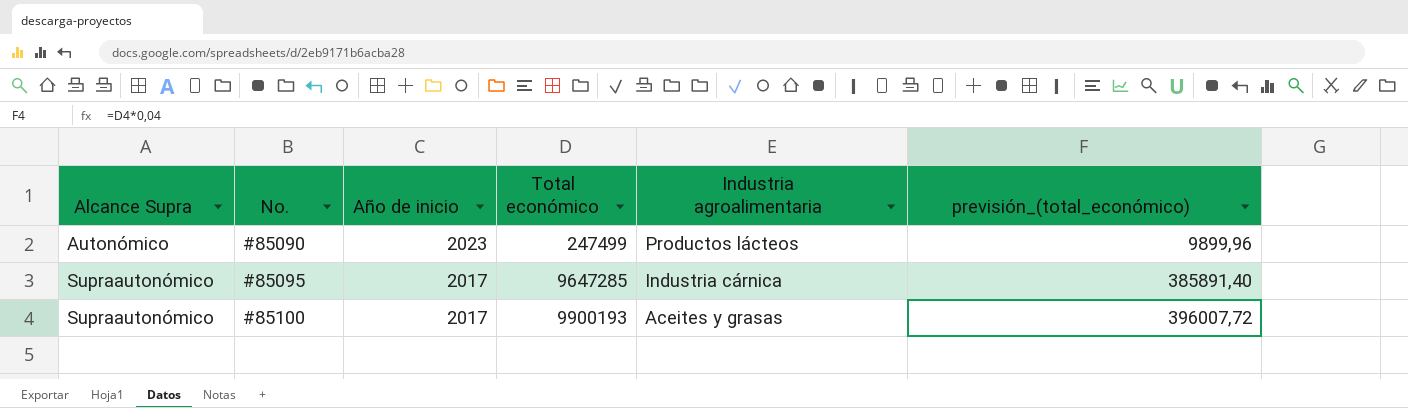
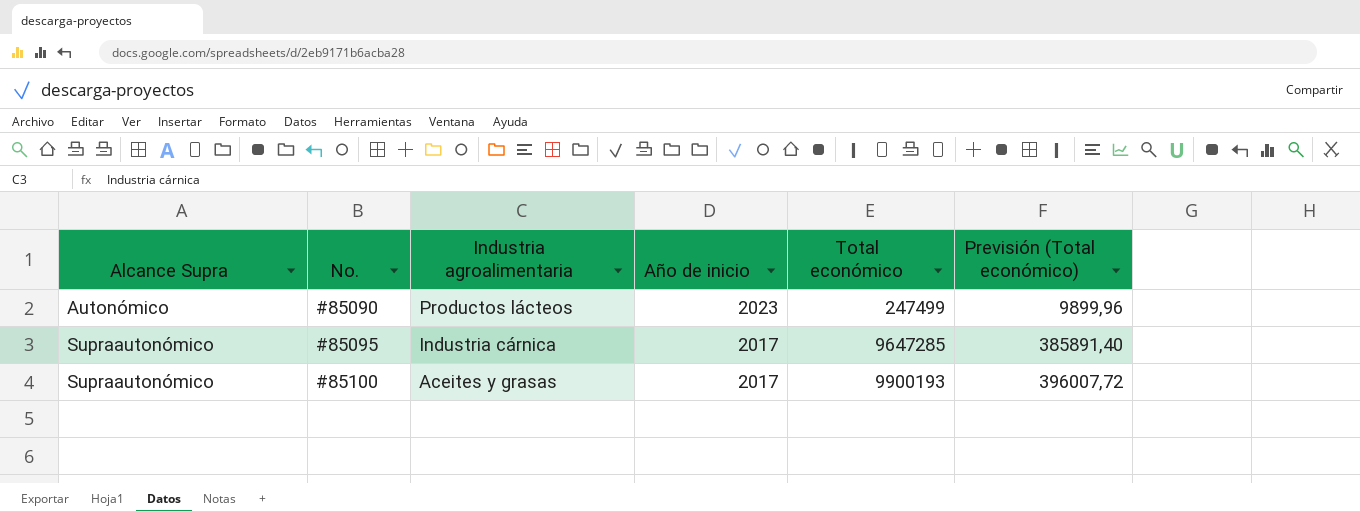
column Industria agroalimentaria | position: 5 -> 3
column name: previsión_(total_económico) -> Previsión (Total económico)

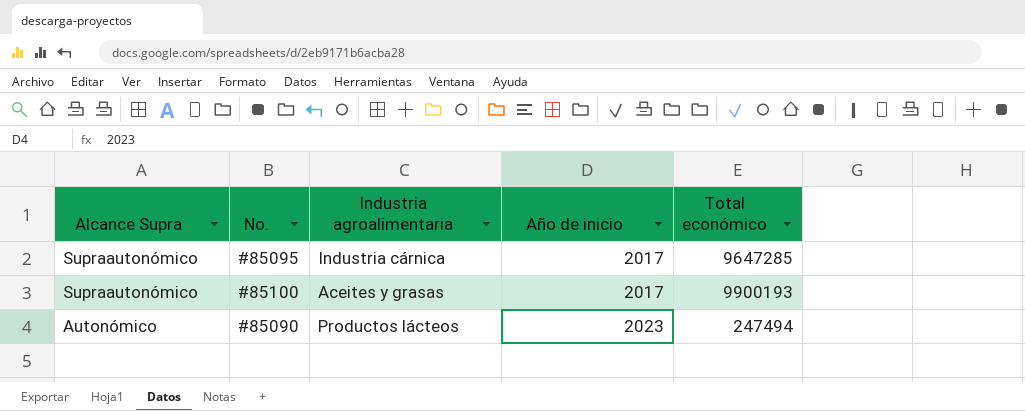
row order: Alcance Supra ascending -> Alcance Supra descending
column Previsión (Total económico) | formula: [Total económico] * 0,04 -> none
#85090 | Total económico: 247499 -> 247494

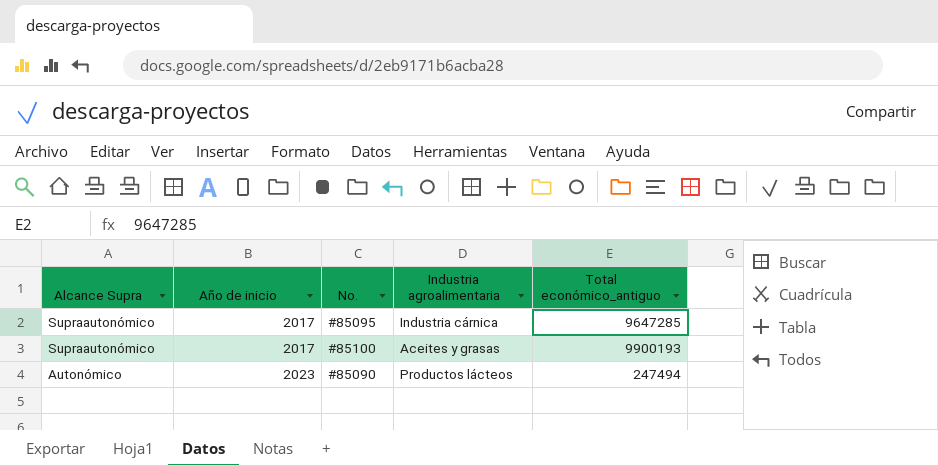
column Año de inicio | position: 4 -> 2
column name: Total económico -> Total económico_antiguo

